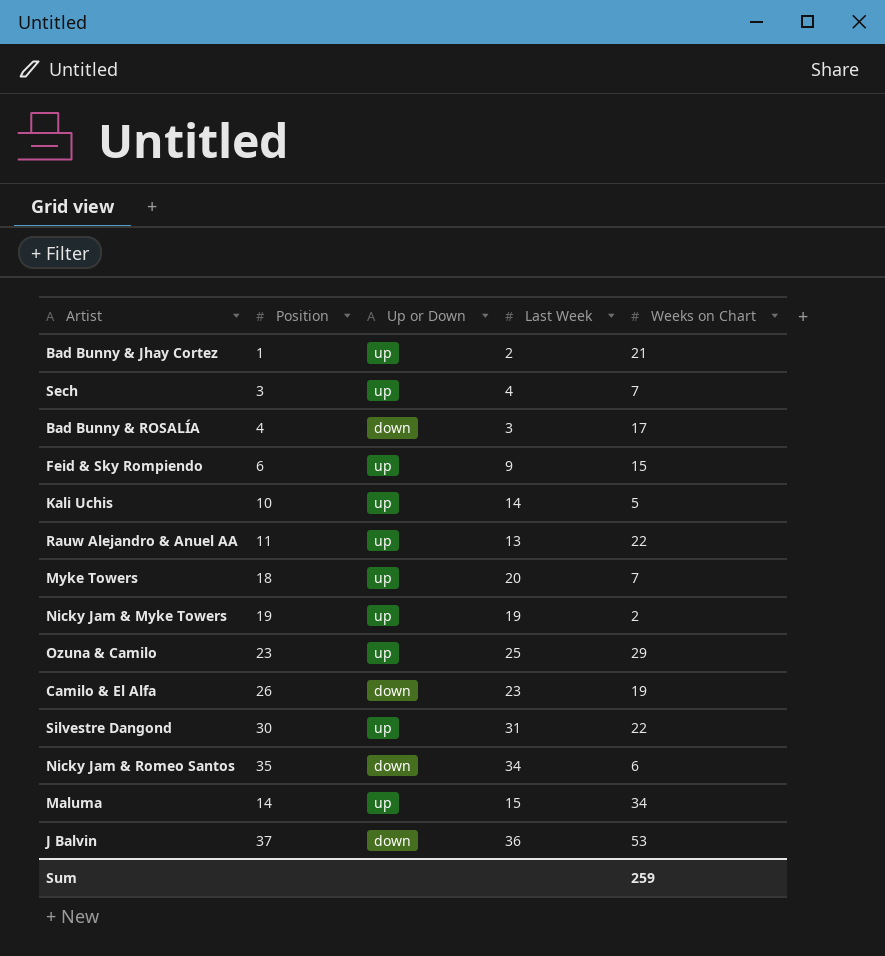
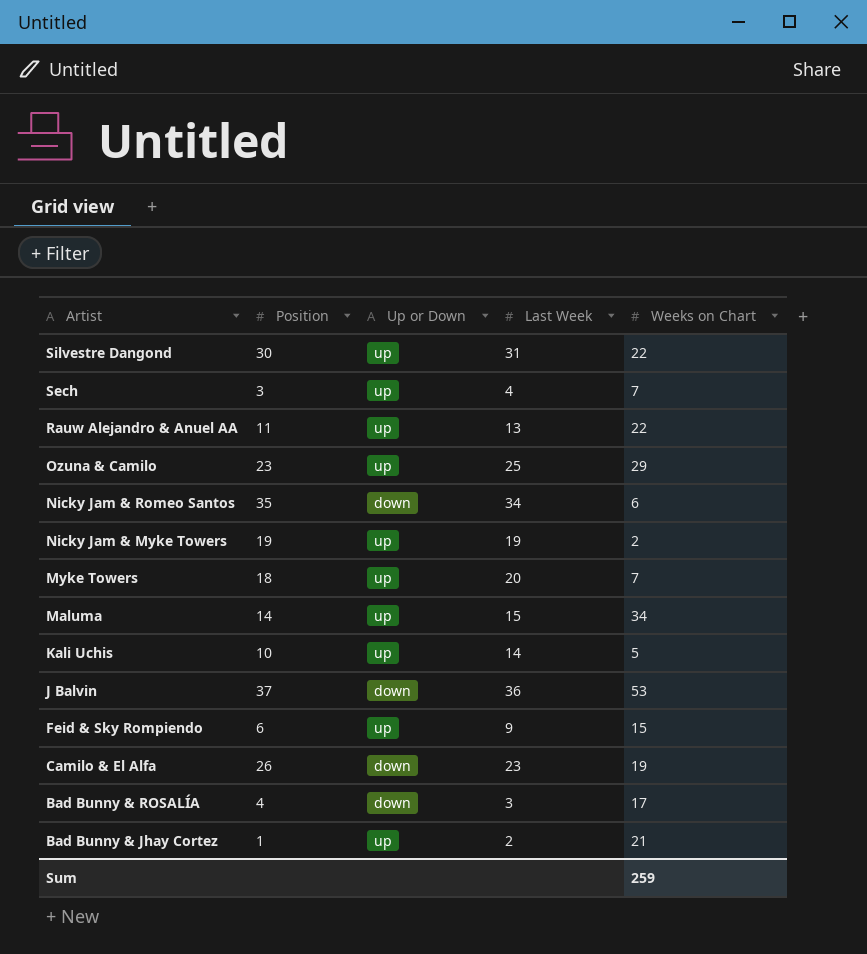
row order: none -> Artist descending

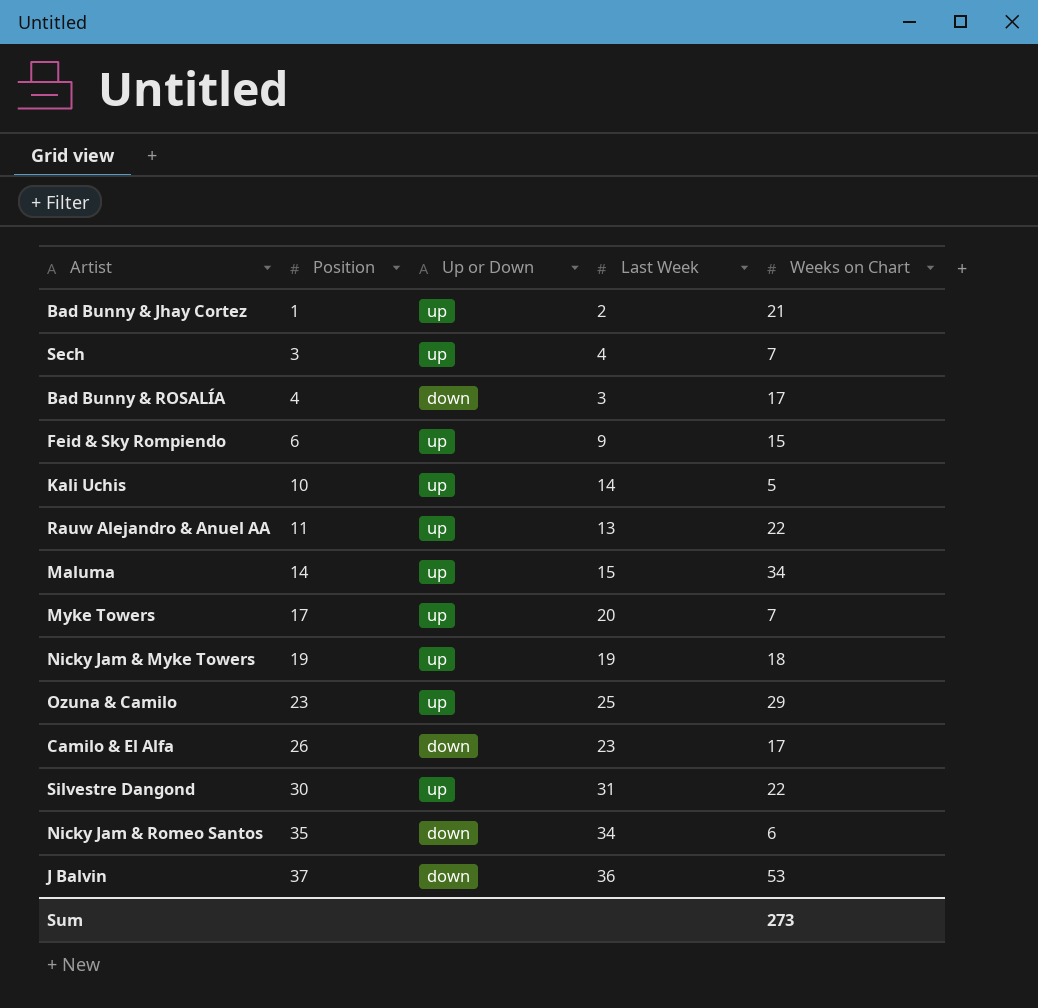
row order: Artist descending -> Position ascending
Myke Towers | Position: 18 -> 17
Nicky Jam & Myke Towers | Weeks on Chart: 2 -> 18
Camilo & El Alfa | Weeks on Chart: 19 -> 17
Sum | Weeks on Chart: 259 -> 273

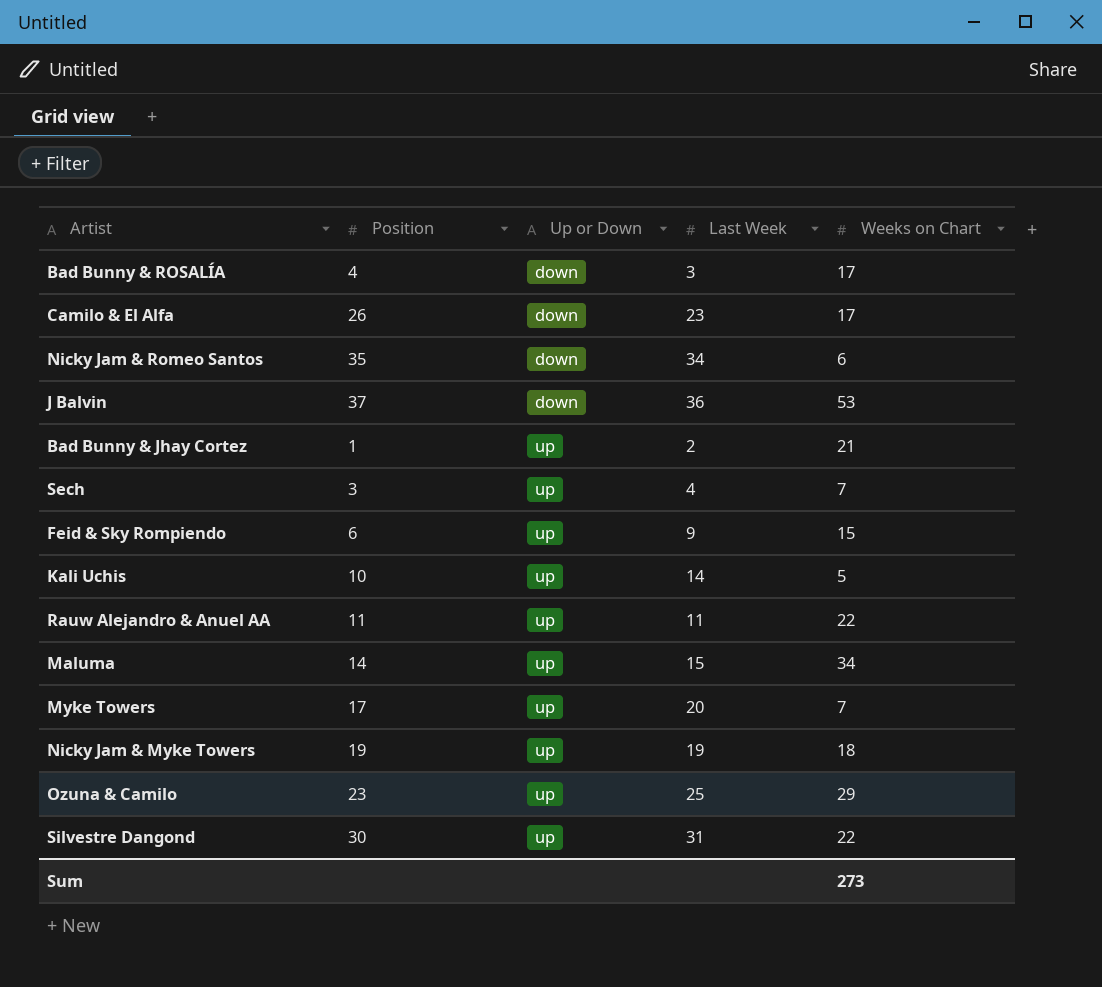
row order: Position ascending -> Up or Down ascending
Rauw Alejandro & Anuel AA | Last Week: 13 -> 11

